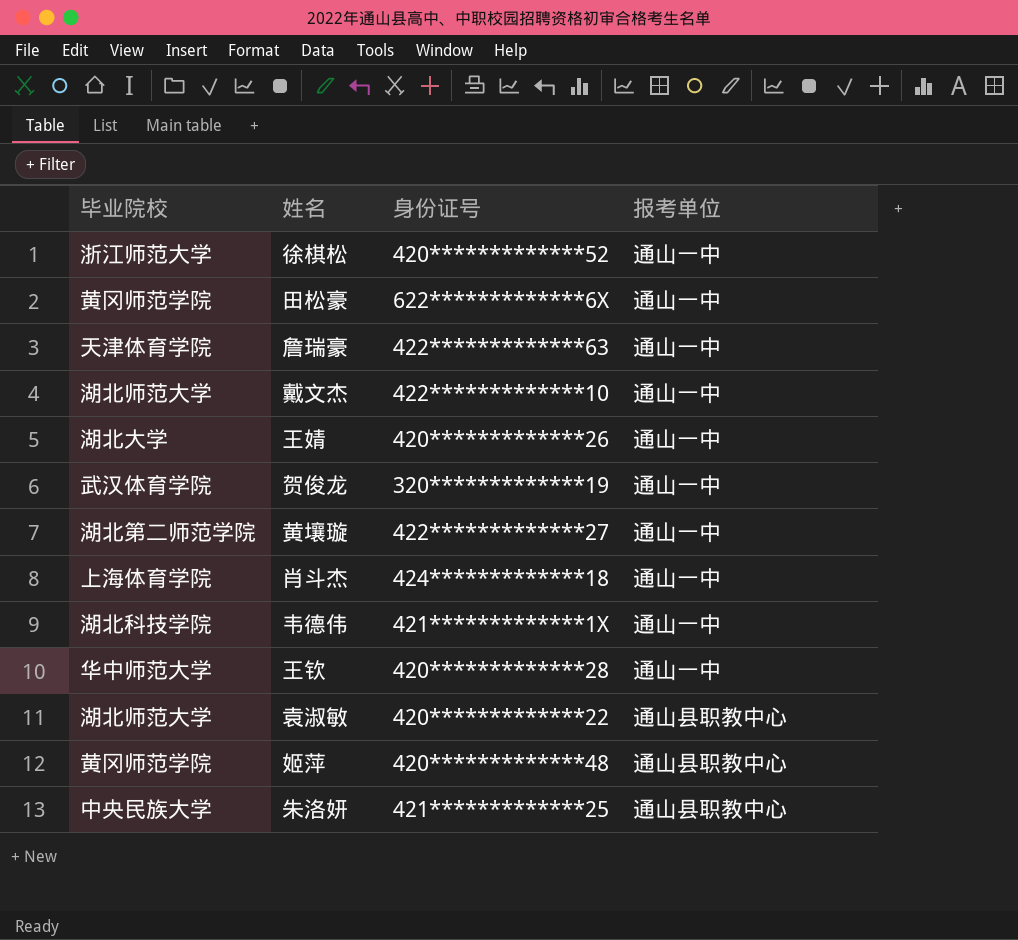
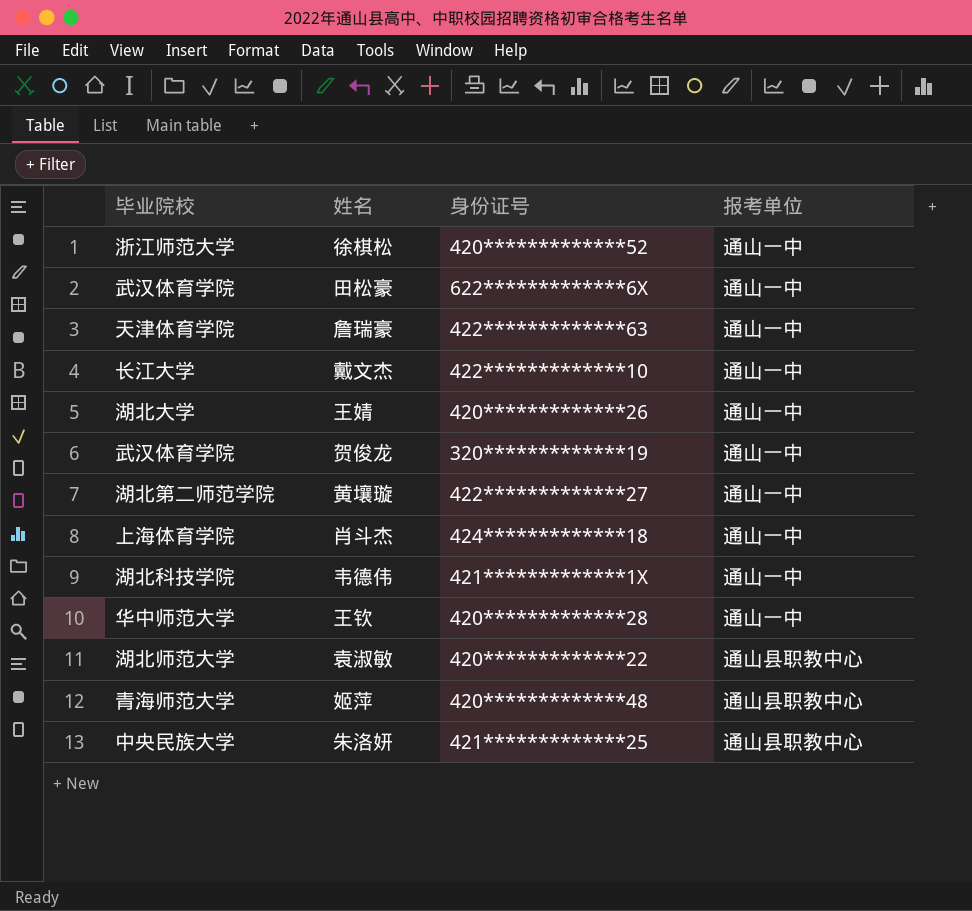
田松豪 | 毕业院校: 黄冈师范学院 -> 武汉体育学院
戴文杰 | 毕业院校: 湖北师范大学 -> 长江大学
姬萍 | 毕业院校: 黄冈师范学院 -> 青海师范大学

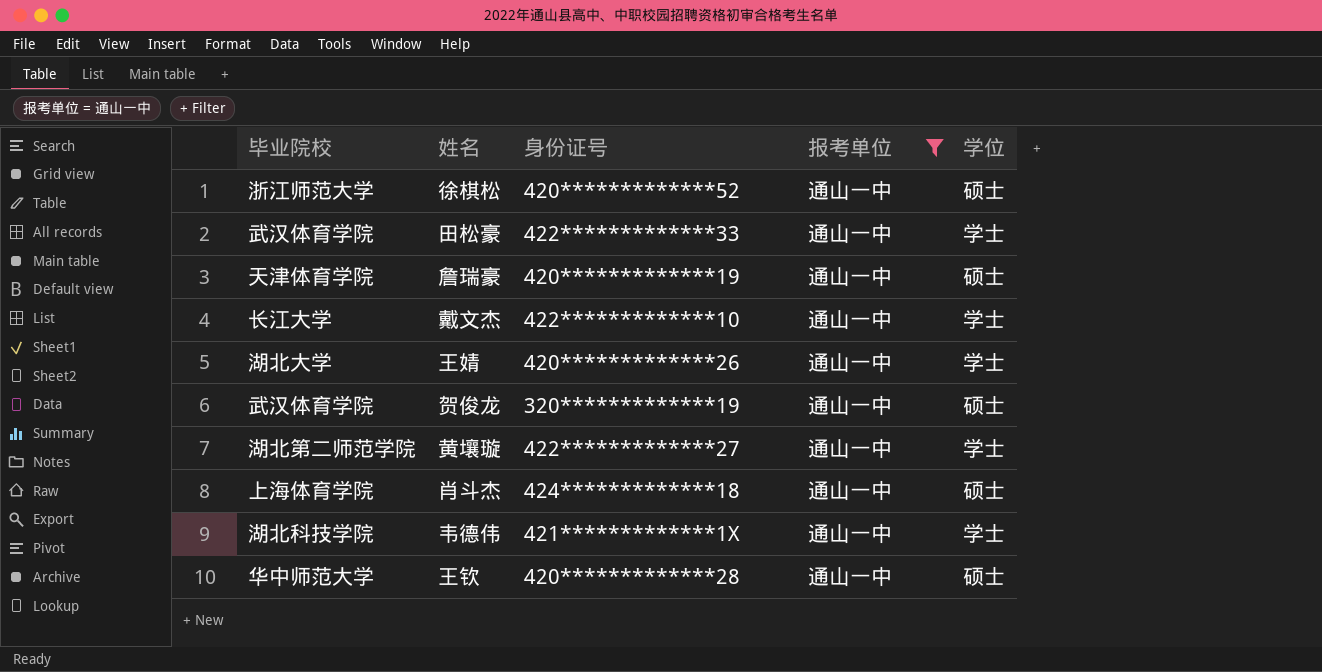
filter: none -> 报考单位 = 通山一中
column 学位 | position: none -> 5
田松豪 | 身份证号: 622*************6X -> 422*************33
詹瑞豪 | 身份证号: 422*************63 -> 420*************19

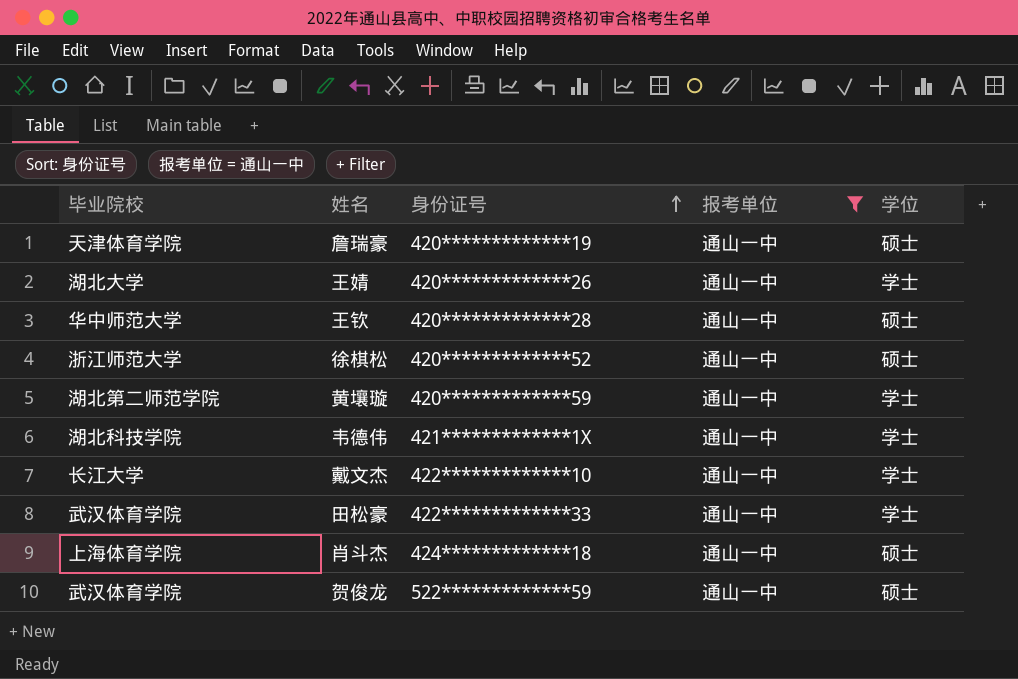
row order: none -> 身份证号 ascending
黄壤璇 | 身份证号: 422*************27 -> 420*************59
贺俊龙 | 身份证号: 320*************19 -> 522*************59

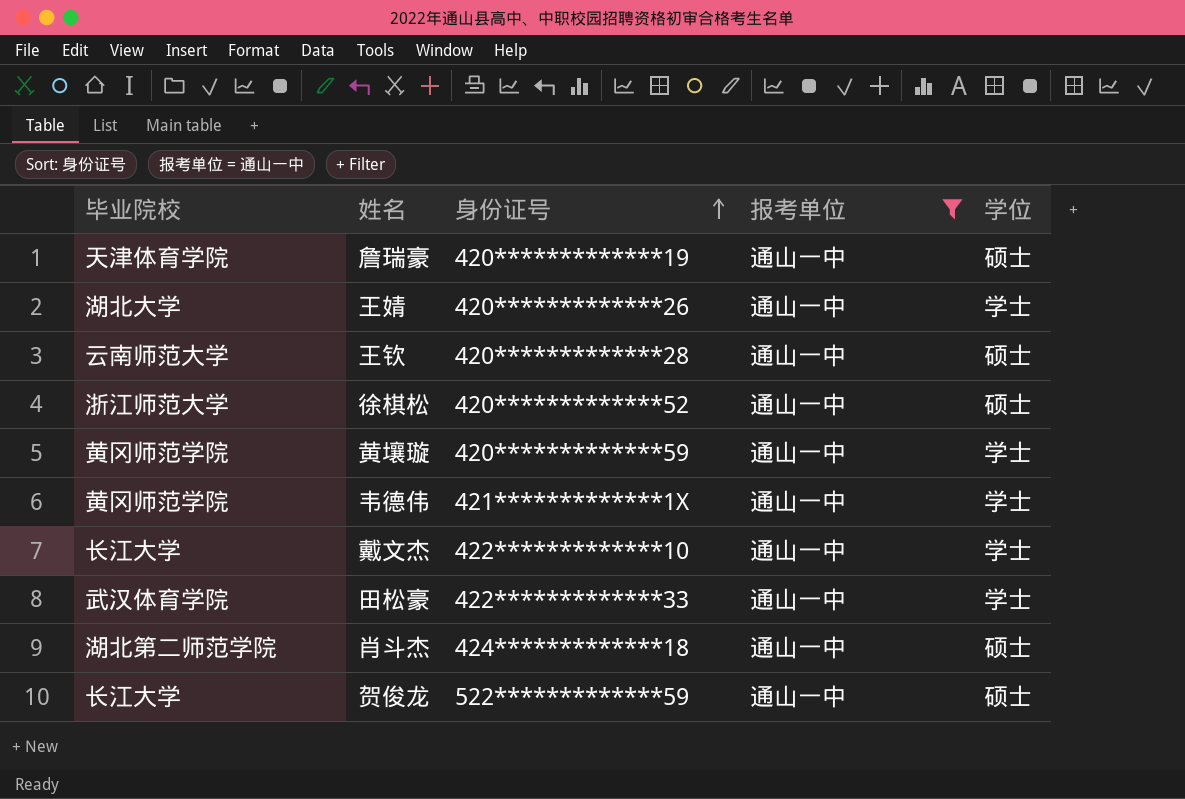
王钦 | 毕业院校: 华中师范大学 -> 云南师范大学
黄壤璇 | 毕业院校: 湖北第二师范学院 -> 黄冈师范学院
韦德伟 | 毕业院校: 湖北科技学院 -> 黄冈师范学院
肖斗杰 | 毕业院校: 上海体育学院 -> 湖北第二师范学院
贺俊龙 | 毕业院校: 武汉体育学院 -> 长江大学

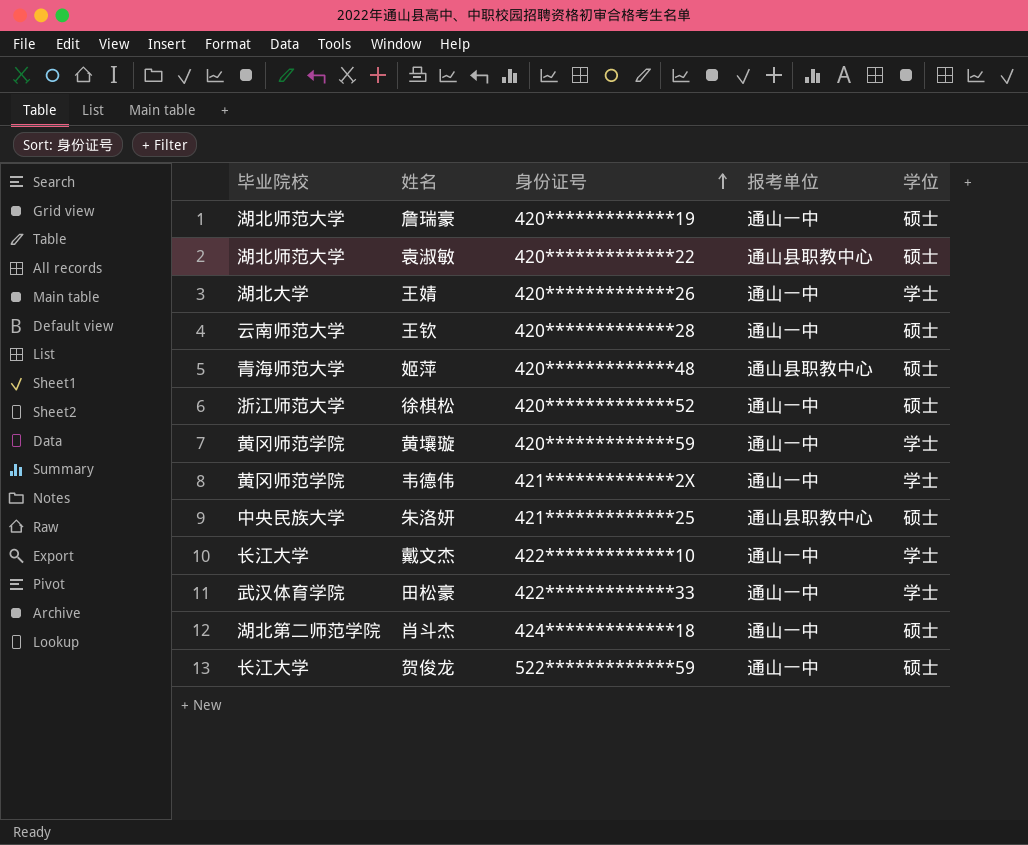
filter: 报考单位 = 通山一中 -> none
詹瑞豪 | 毕业院校: 天津体育学院 -> 湖北师范大学
韦德伟 | 身份证号: 421*************1X -> 421*************2X

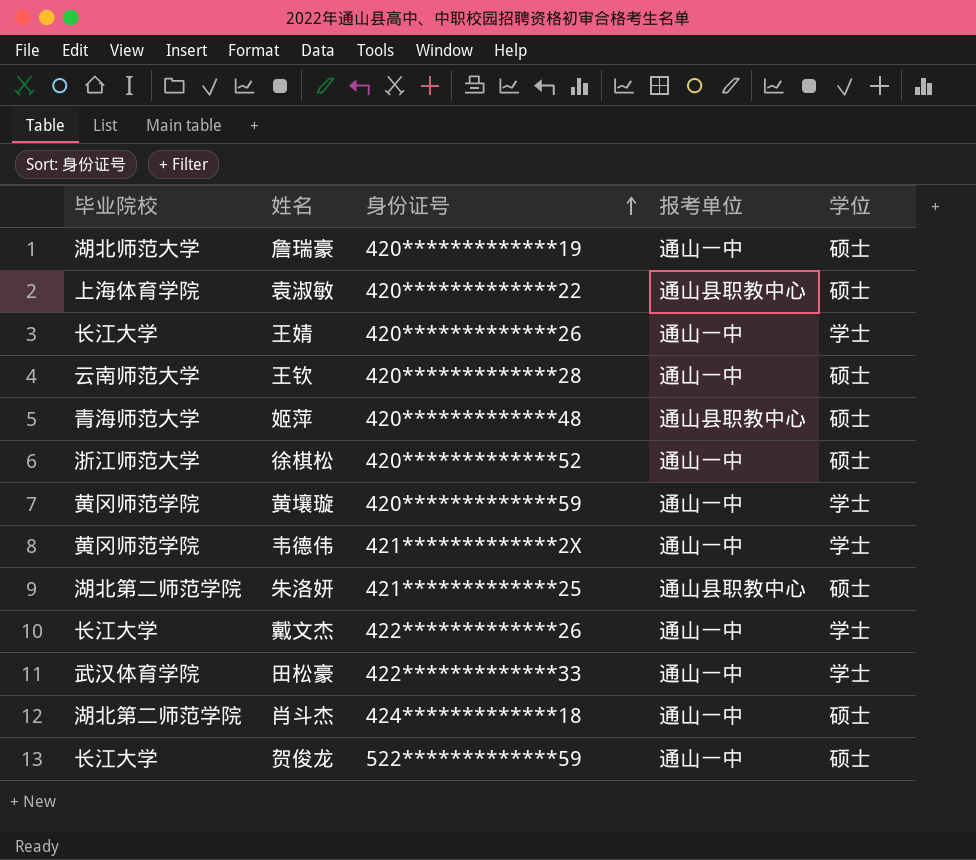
袁淑敏 | 毕业院校: 湖北师范大学 -> 上海体育学院
王婧 | 毕业院校: 湖北大学 -> 长江大学
朱洛妍 | 毕业院校: 中央民族大学 -> 湖北第二师范学院
戴文杰 | 身份证号: 422*************10 -> 422*************26

